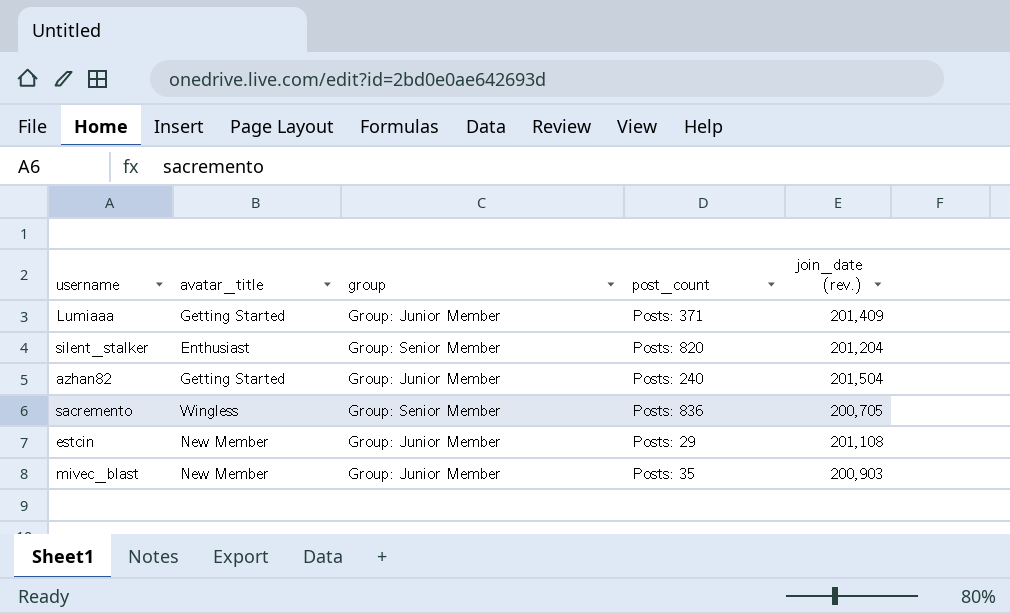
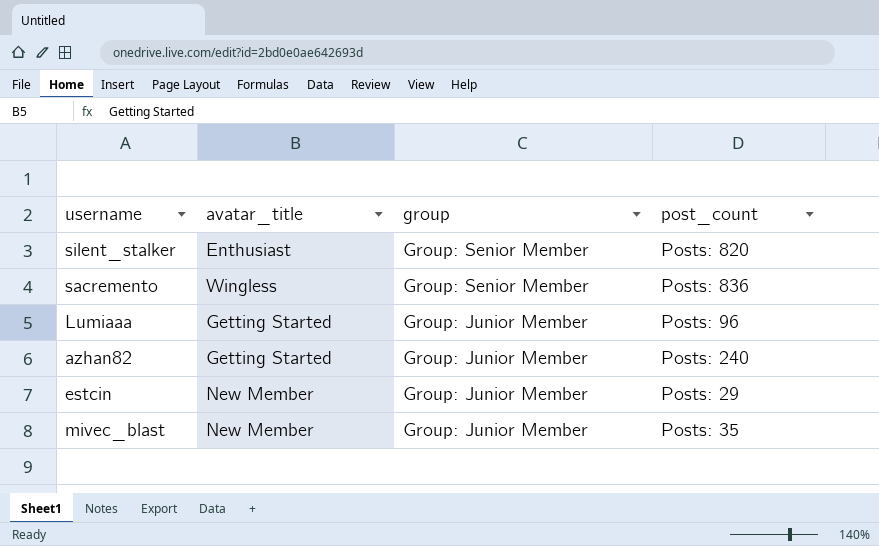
row order: none -> group descending
column join_date (rev.) | position: 5 -> none
Lumiaaa | post_count: Posts: 371 -> Posts: 96

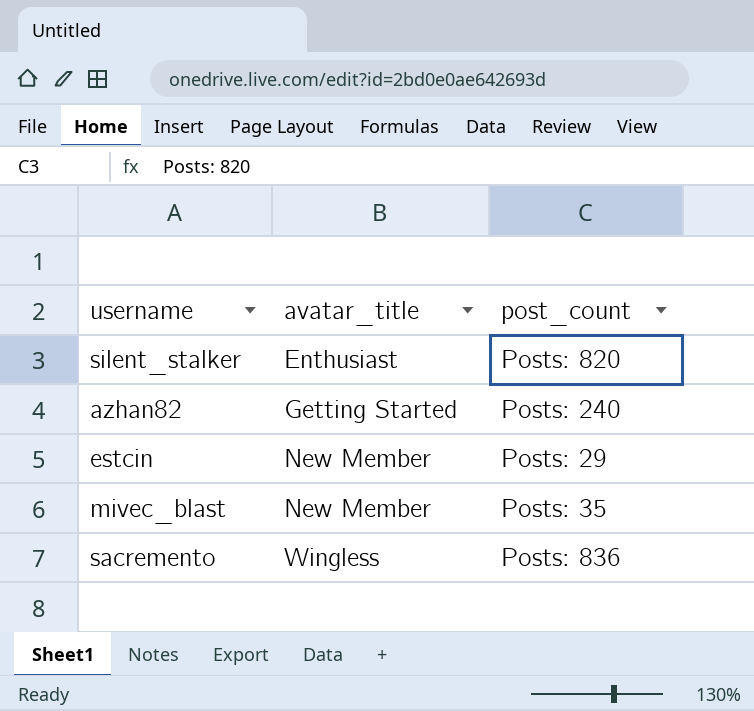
row order: group descending -> avatar_title ascending
column group | position: 3 -> none
row Lumiaaa: Getting Started | Group: Junior Member | Posts: 96 -> none

